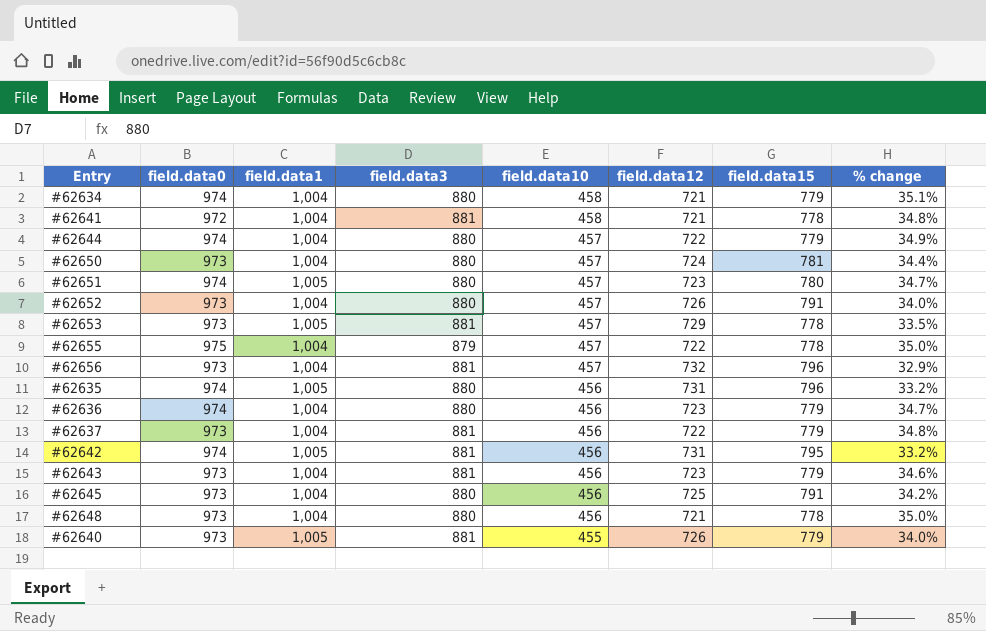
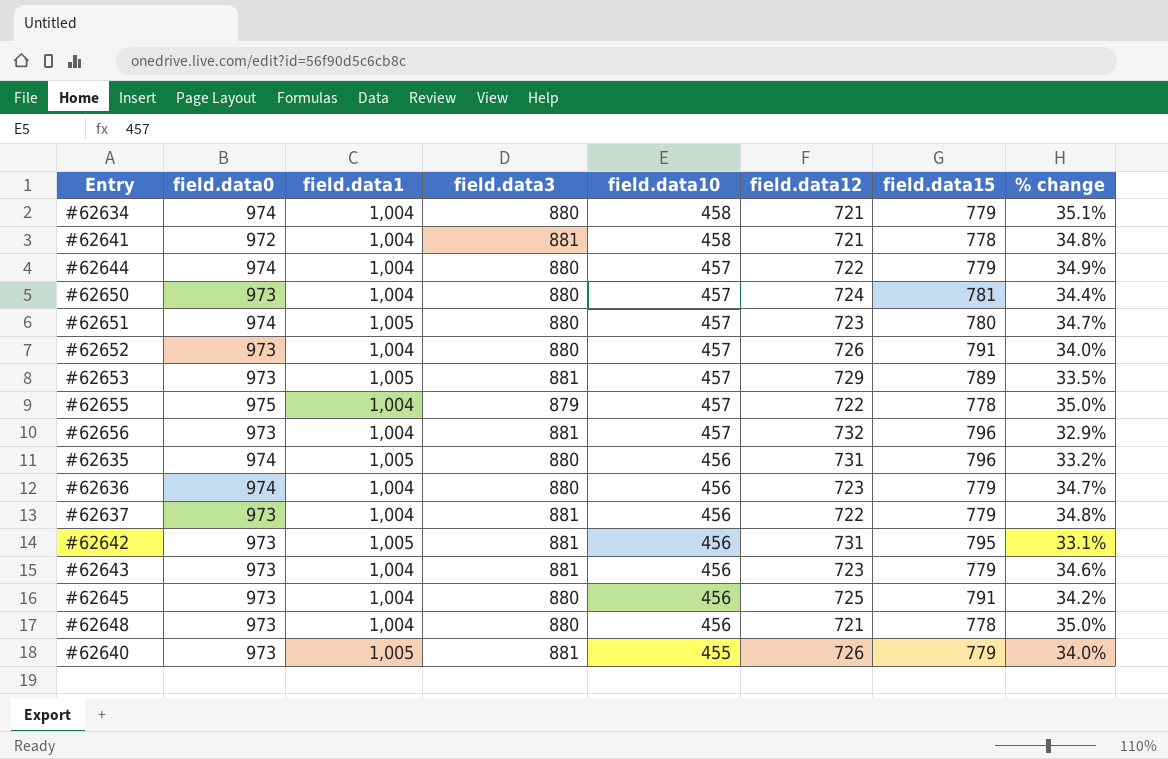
#62653 | field.data15: 778 -> 789
#62642 | field.data0: 974 -> 973
#62642 | % change: 33.2% -> 33.1%

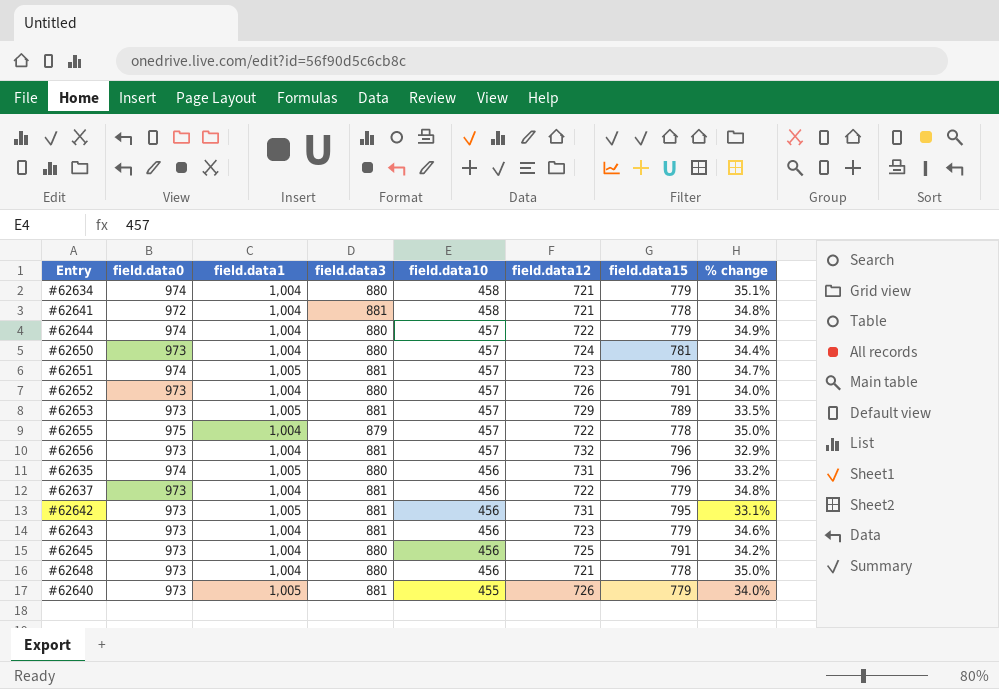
row #62636: 974 | 1,004 | 880 | 456 | 723 | 779 | 34.7% -> none
#62651 | field.data3: 880 -> 881

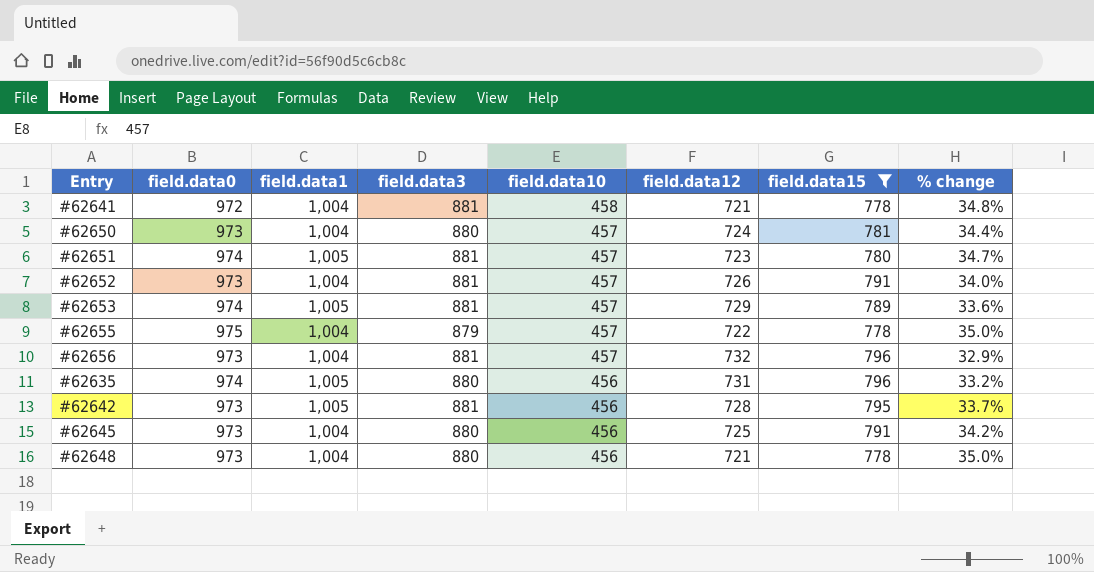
filter: none -> field.data15 != 779
#62652 | field.data3: 880 -> 881
#62653 | field.data0: 973 -> 974
#62653 | % change: 33.5% -> 33.6%
#62642 | field.data12: 731 -> 728
#62642 | % change: 33.1% -> 33.7%

